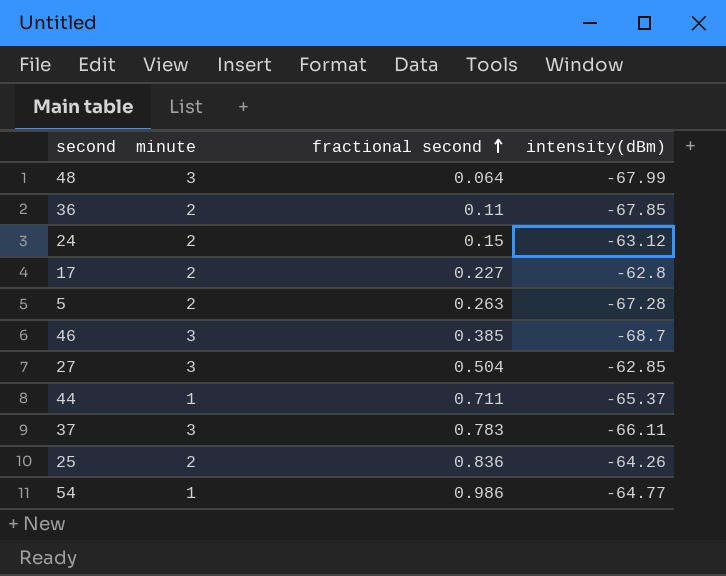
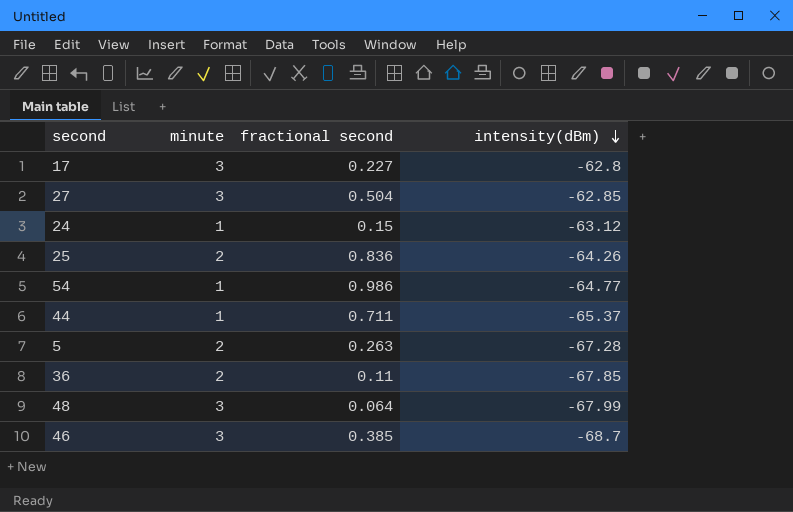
row order: fractional second ascending -> intensity(dBm) descending
row 37: 3 | 0.783 | -66.11 -> none
17 | minute: 2 -> 3
24 | minute: 2 -> 1

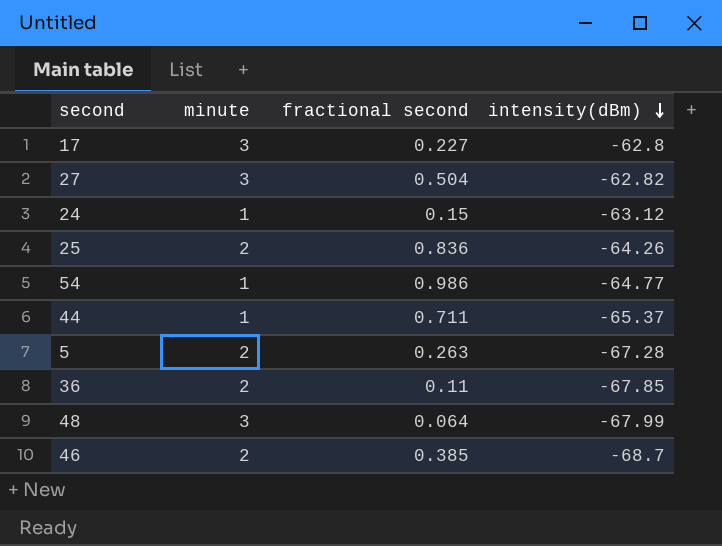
27 | intensity(dBm): -62.85 -> -62.82
46 | minute: 3 -> 2

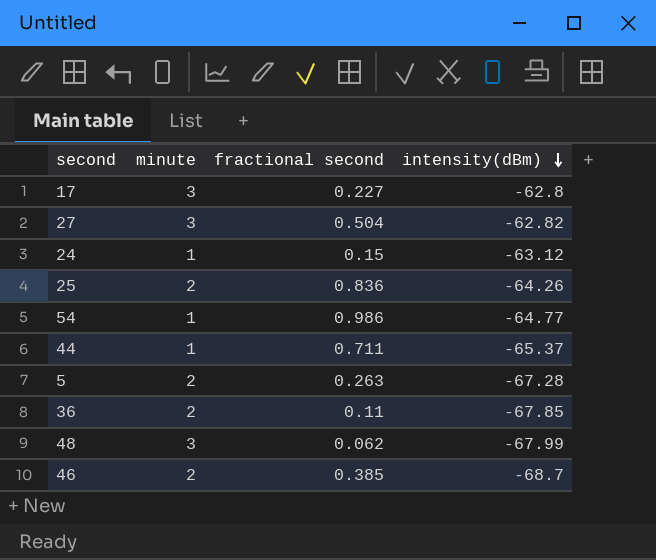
48 | fractional second: 0.064 -> 0.062

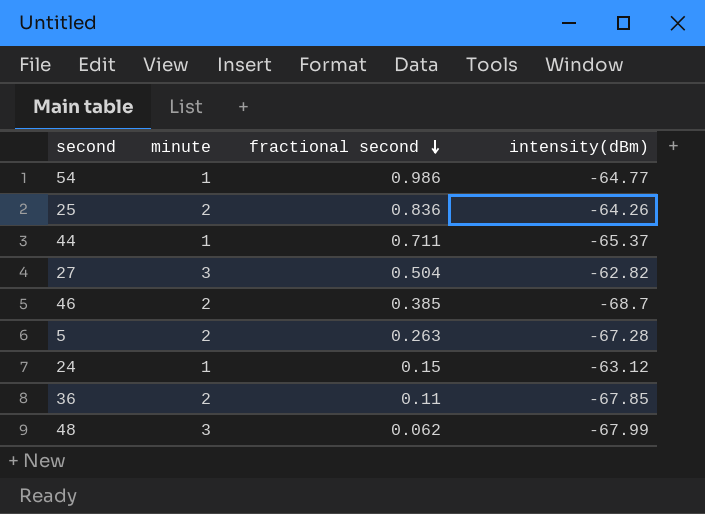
row order: intensity(dBm) descending -> fractional second descending
row 17: 3 | 0.227 | -62.8 -> none

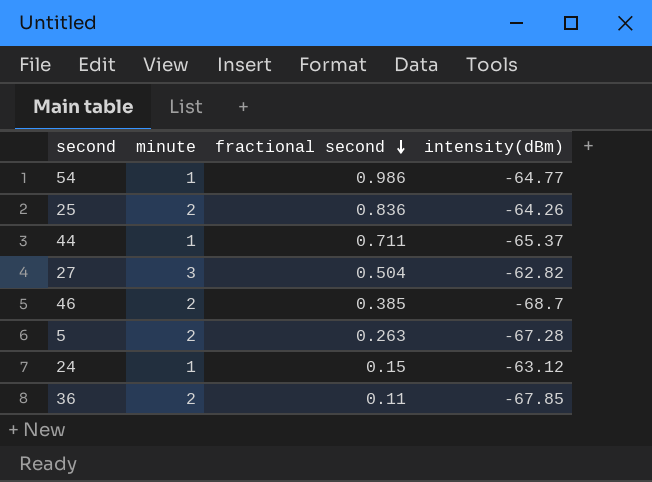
row 48: 3 | 0.062 | -67.99 -> none

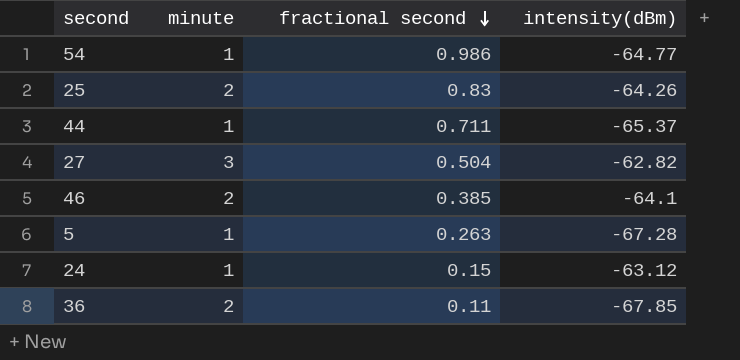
25 | fractional second: 0.836 -> 0.83
46 | intensity(dBm): -68.7 -> -64.1
5 | minute: 2 -> 1

